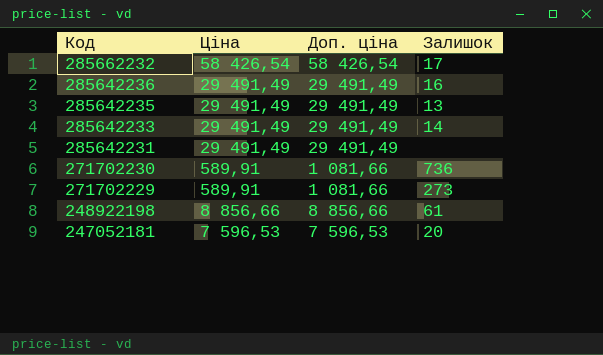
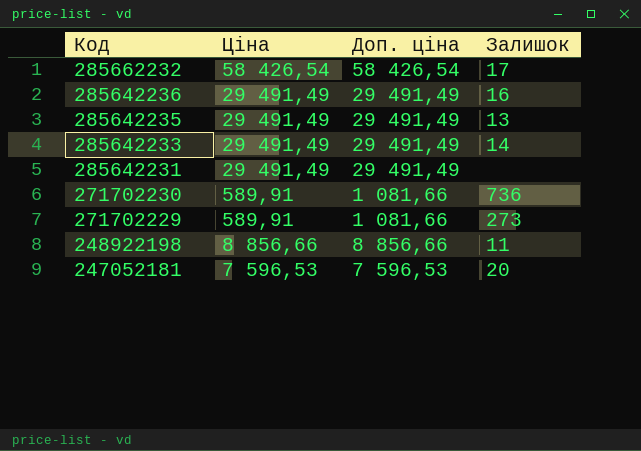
248922198 | Залишок: 61 -> 11

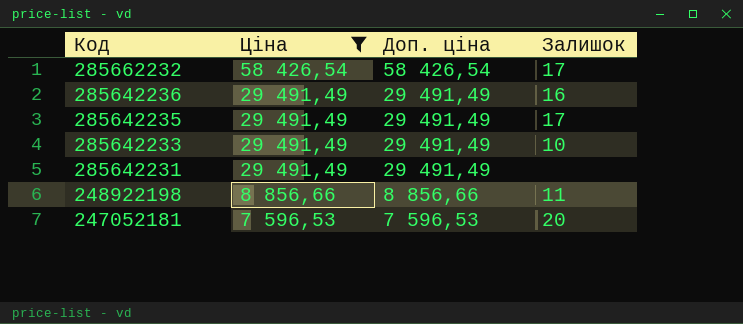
filter: none -> Ціна != 589,91
285642235 | Залишок: 13 -> 17
285642233 | Залишок: 14 -> 10

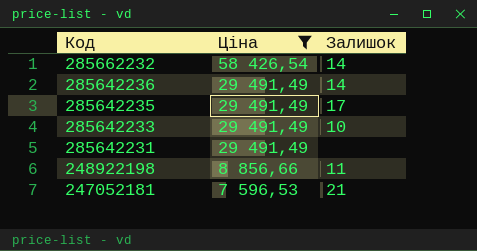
column Доп. ціна | position: 3 -> none
285662232 | Залишок: 17 -> 14
285642236 | Залишок: 16 -> 14
247052181 | Залишок: 20 -> 21

